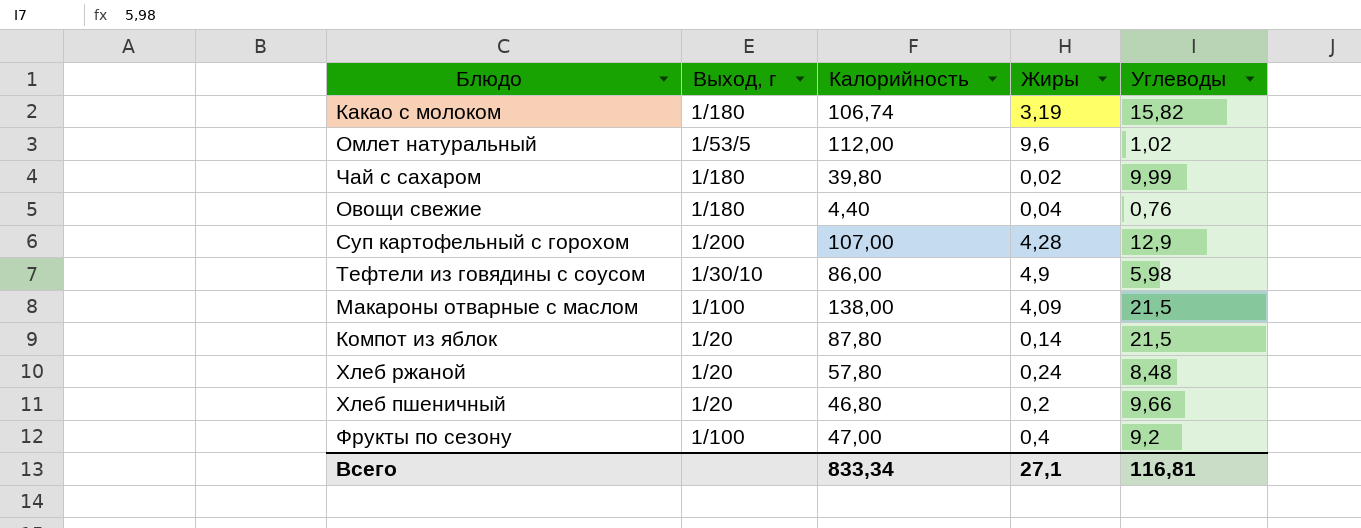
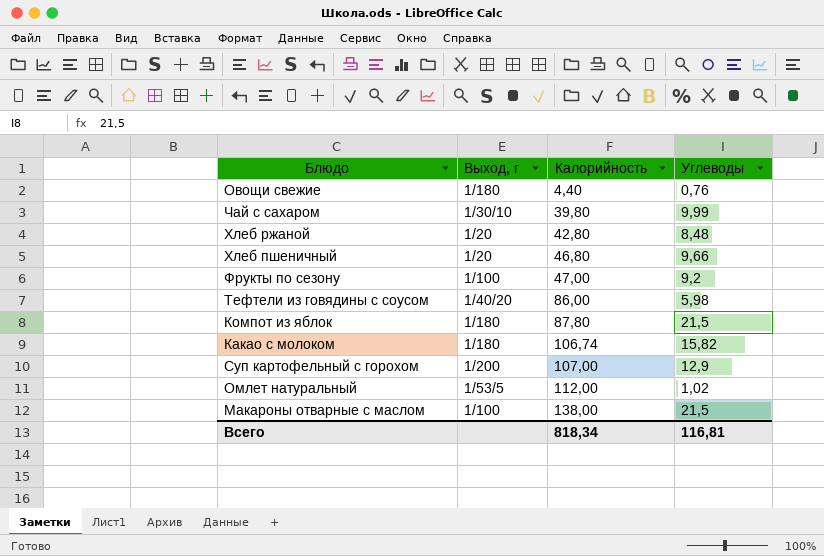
row order: none -> Калорийность ascending
column Жиры | position: 4 -> none
Чай с сахаром | Выход, г: 1/180 -> 1/30/10
Хлеб ржаной | Калорийность: 57,80 -> 42,80
Тефтели из говядины с соусом | Выход, г: 1/30/10 -> 1/40/20
Компот из яблок | Выход, г: 1/20 -> 1/180
Всего | Калорийность: 833,34 -> 818,34

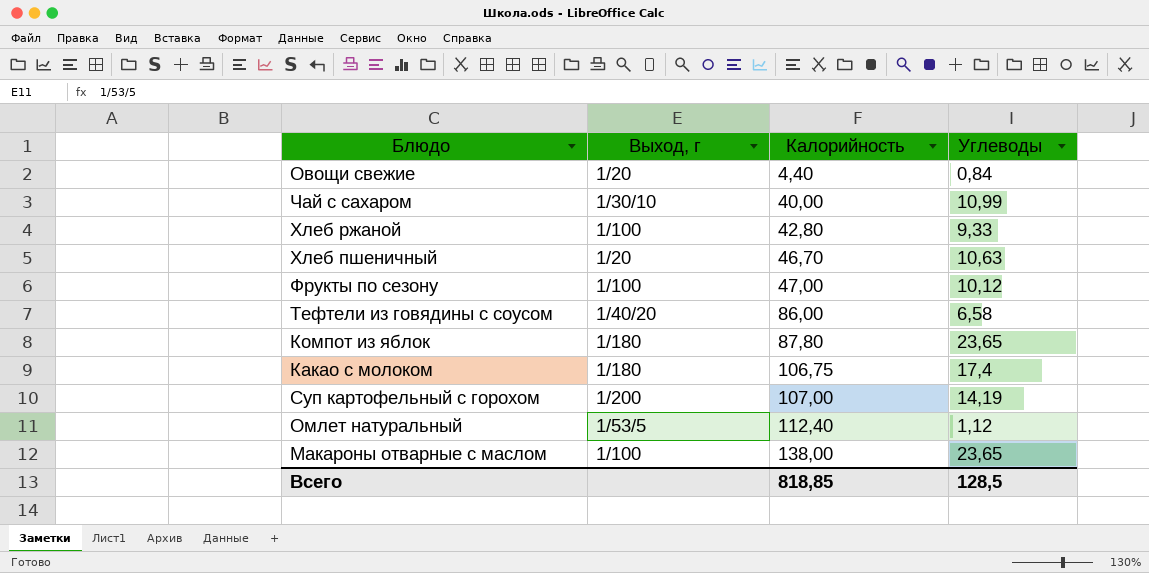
Овощи свежие | Выход, г: 1/180 -> 1/20
Овощи свежие | Углеводы: 0,76 -> 0,84
Чай с сахаром | Калорийность: 39,80 -> 40,00
Чай с сахаром | Углеводы: 9,99 -> 10,99
Хлеб ржаной | Выход, г: 1/20 -> 1/100
Хлеб ржаной | Углеводы: 8,48 -> 9,33
Хлеб пшеничный | Калорийность: 46,80 -> 46,70
Хлеб пшеничный | Углеводы: 9,66 -> 10,63
Фрукты по сезону | Углеводы: 9,2 -> 10,12
Тефтели из говядины с соусом | Углеводы: 5,98 -> 6,58
Компот из яблок | Углеводы: 21,5 -> 23,65
Какао с молоком | Калорийность: 106,74 -> 106,75
Какао с молоком | Углеводы: 15,82 -> 17,4
Суп картофельный с горохом | Углеводы: 12,9 -> 14,19
Омлет натуральный | Калорийность: 112,00 -> 112,40
Омлет натуральный | Углеводы: 1,02 -> 1,12
Макароны отварные с маслом | Углеводы: 21,5 -> 23,65
Всего | Калорийность: 818,34 -> 818,85
Всего | Углеводы: 116,81 -> 128,5

